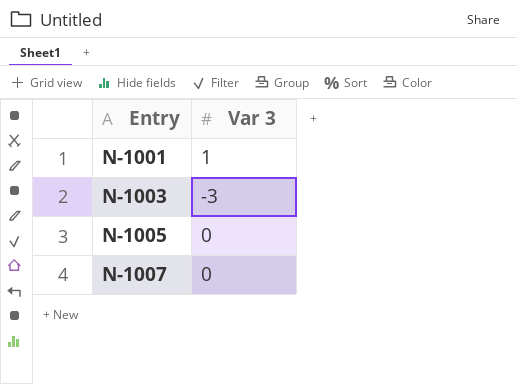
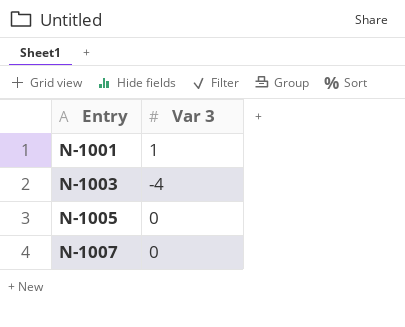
N-1003 | Var 3: -3 -> -4

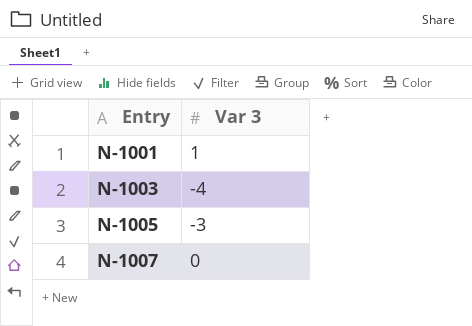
N-1005 | Var 3: 0 -> -3

